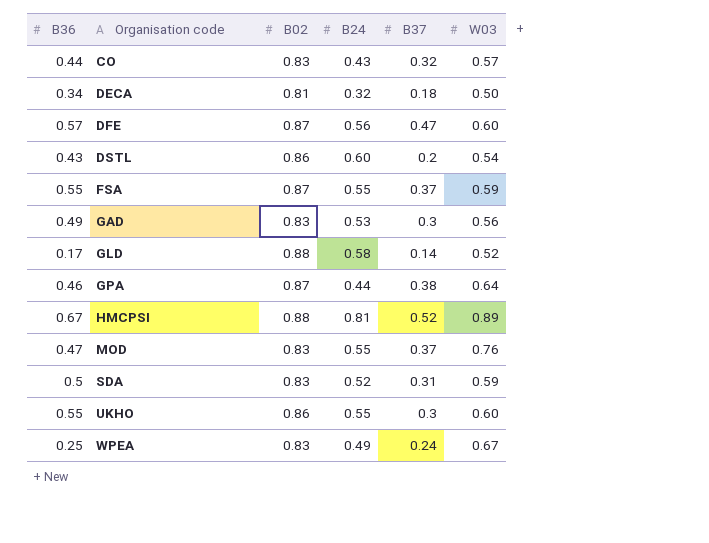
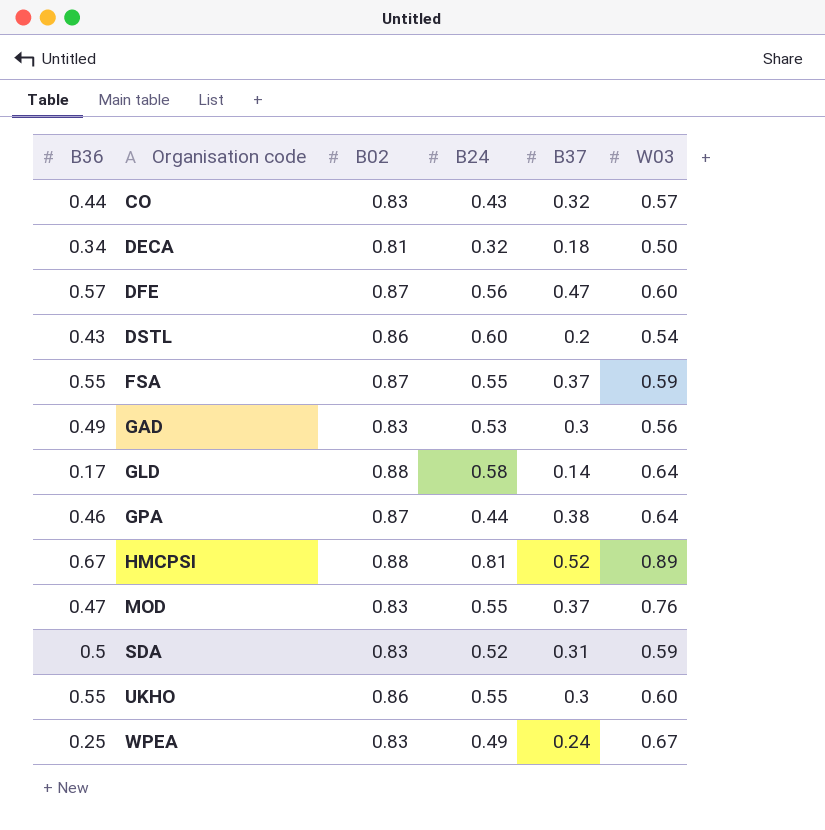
GLD | W03: 0.52 -> 0.64

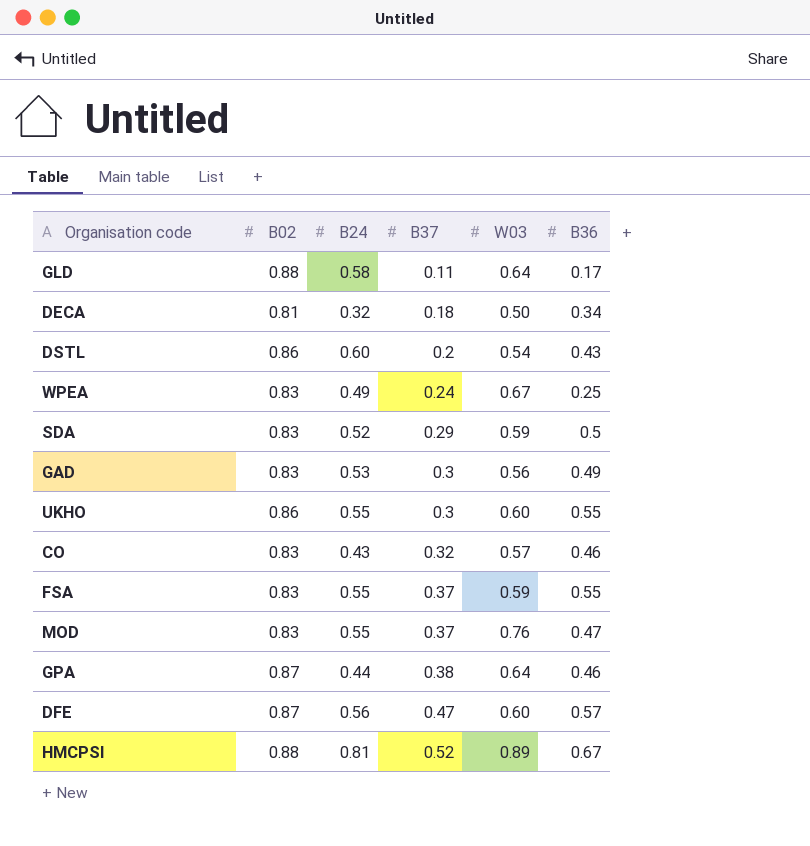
row order: Organisation code ascending -> B37 ascending
column B36 | position: 1 -> 6
GLD | B37: 0.14 -> 0.11
SDA | B37: 0.31 -> 0.29
CO | B36: 0.44 -> 0.46
FSA | B02: 0.87 -> 0.83

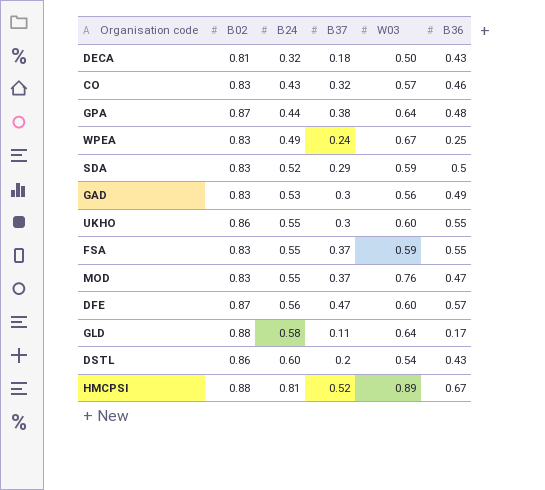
row order: B37 ascending -> B24 ascending
DECA | B36: 0.34 -> 0.43
GPA | B36: 0.46 -> 0.48

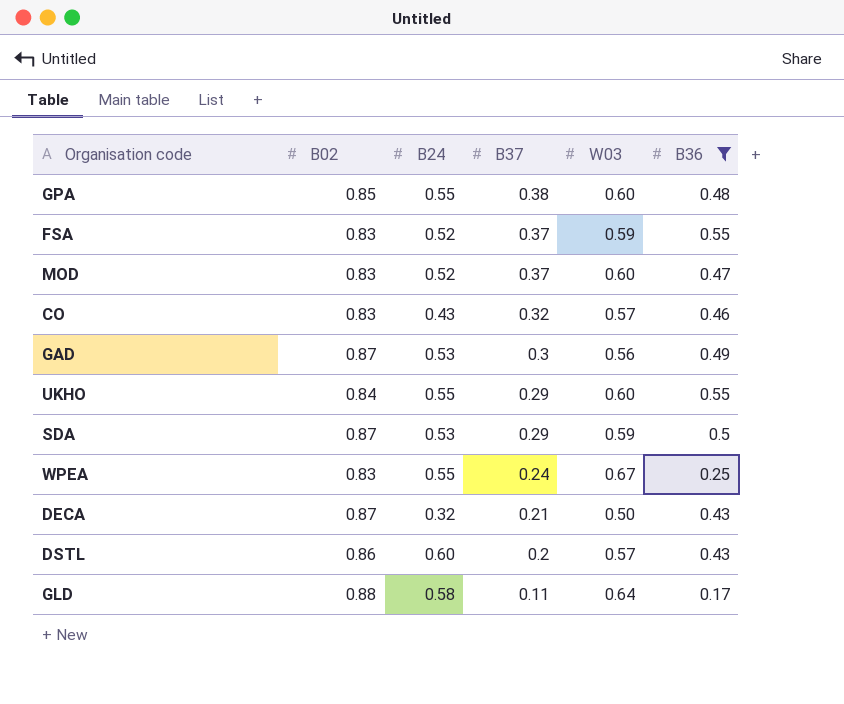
filter: none -> B36 <= 0.55
row order: B24 ascending -> B37 descending
GPA | B02: 0.87 -> 0.85
GPA | B24: 0.44 -> 0.55
GPA | W03: 0.64 -> 0.60
FSA | B24: 0.55 -> 0.52
MOD | B24: 0.55 -> 0.52
MOD | W03: 0.76 -> 0.60
GAD | B02: 0.83 -> 0.87
UKHO | B02: 0.86 -> 0.84
UKHO | B37: 0.3 -> 0.29
SDA | B02: 0.83 -> 0.87
SDA | B24: 0.52 -> 0.53
WPEA | B24: 0.49 -> 0.55
DECA | B02: 0.81 -> 0.87
DECA | B37: 0.18 -> 0.21
DSTL | W03: 0.54 -> 0.57

